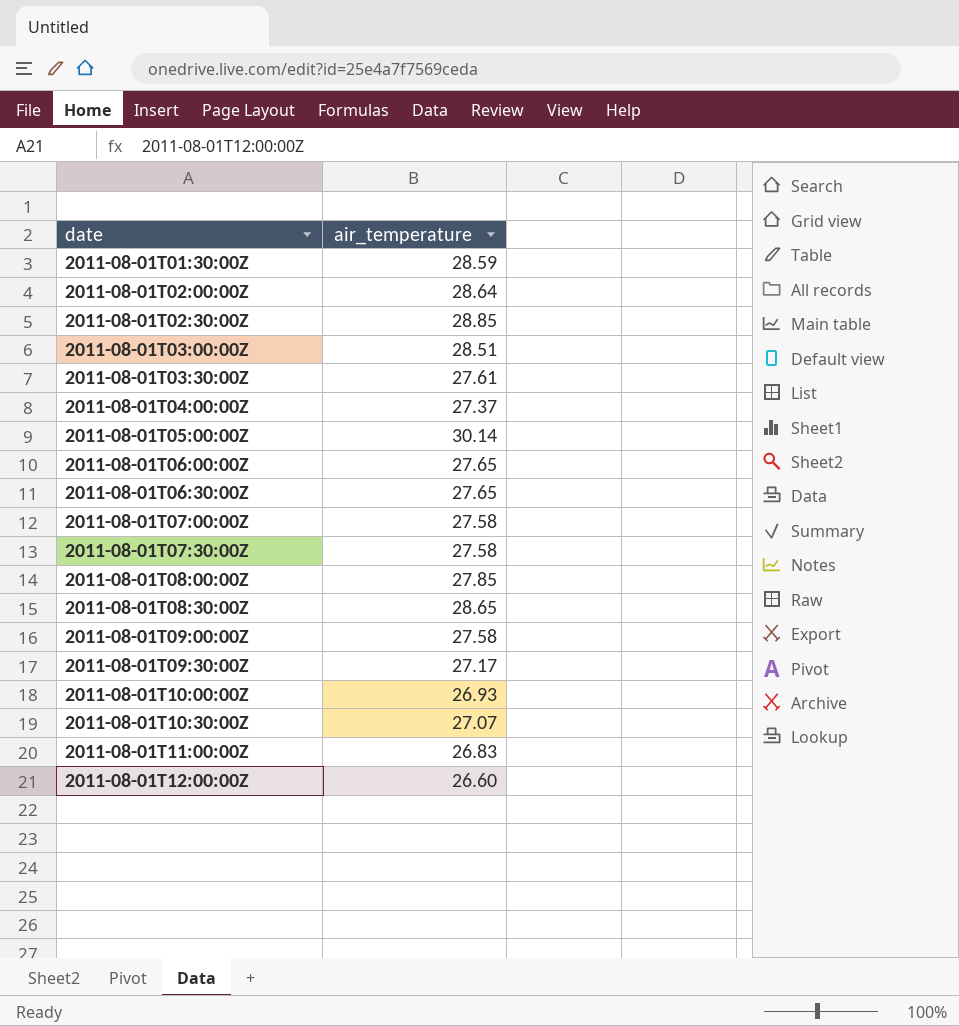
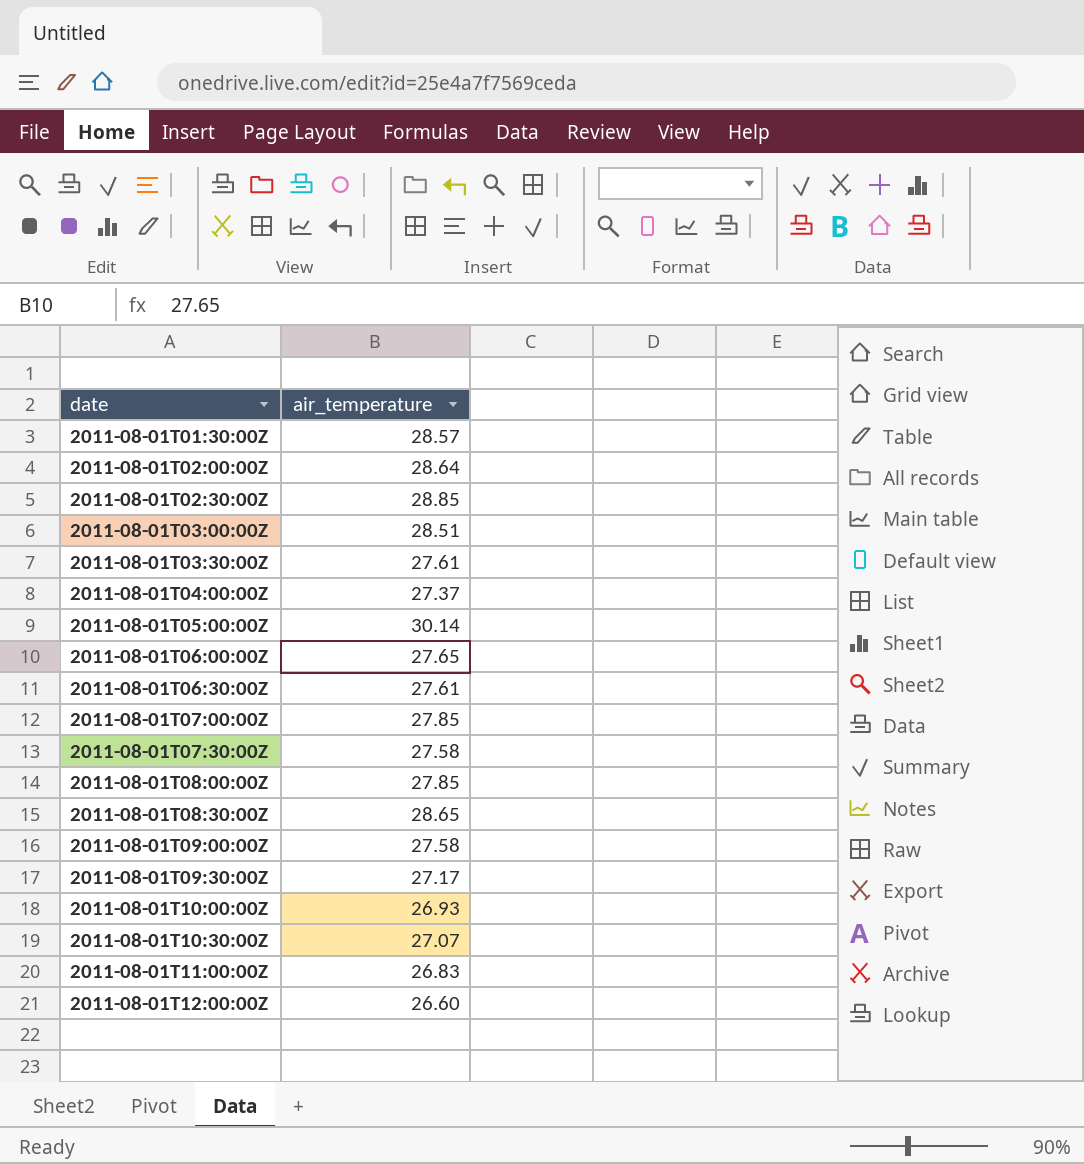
2011-08-01T01:30:00Z | air_temperature: 28.59 -> 28.57
2011-08-01T06:30:00Z | air_temperature: 27.65 -> 27.61
2011-08-01T07:00:00Z | air_temperature: 27.58 -> 27.85

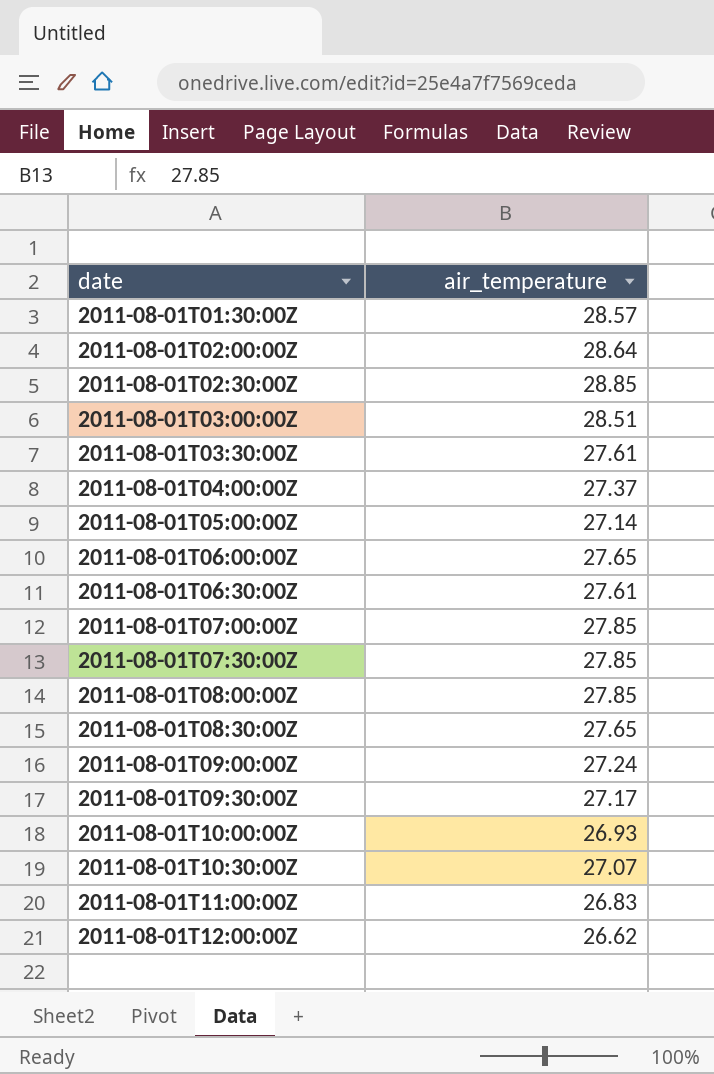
2011-08-01T05:00:00Z | air_temperature: 30.14 -> 27.14
2011-08-01T07:30:00Z | air_temperature: 27.58 -> 27.85
2011-08-01T08:30:00Z | air_temperature: 28.65 -> 27.65
2011-08-01T09:00:00Z | air_temperature: 27.58 -> 27.24
2011-08-01T12:00:00Z | air_temperature: 26.60 -> 26.62

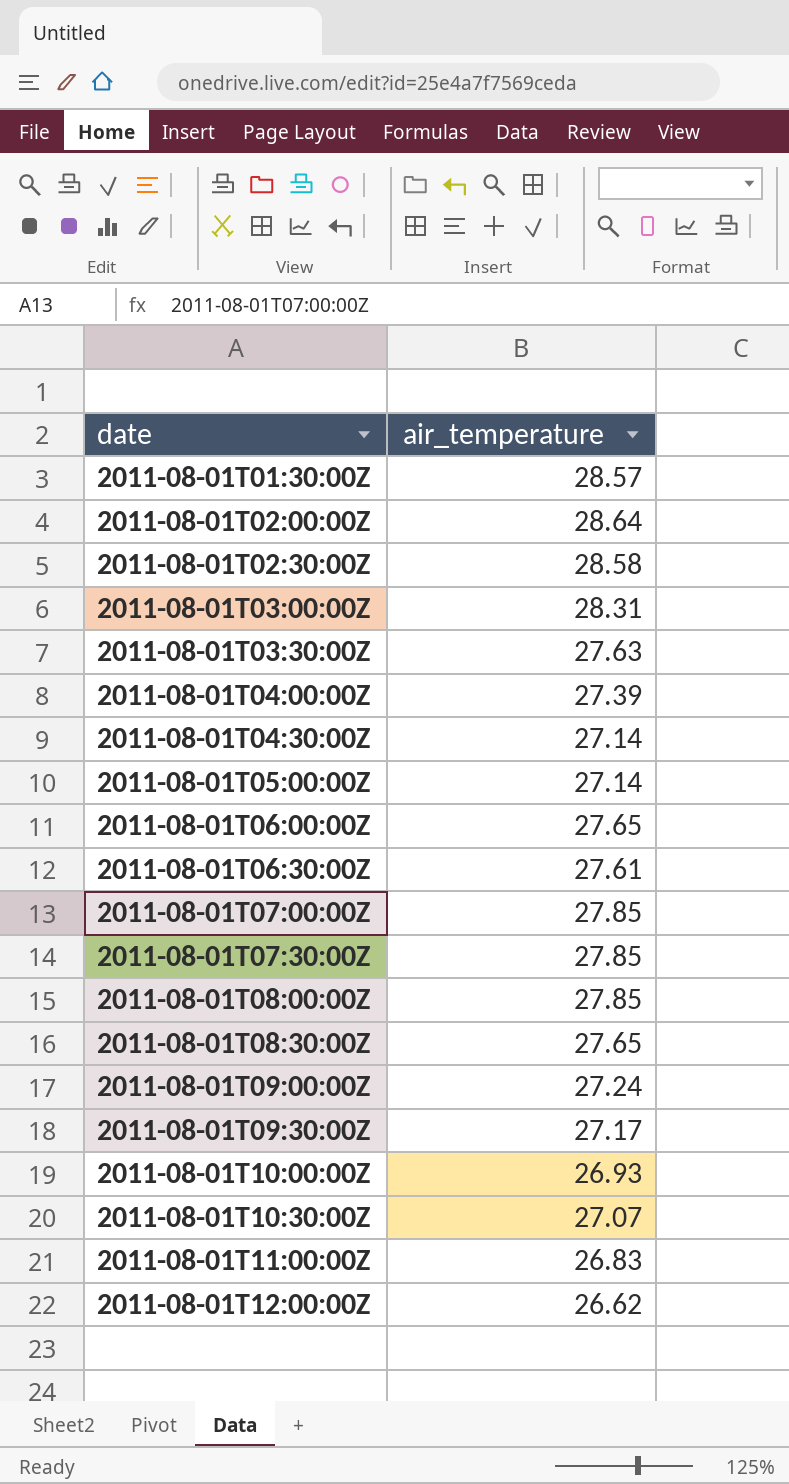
2011-08-01T02:30:00Z | air_temperature: 28.85 -> 28.58
2011-08-01T03:00:00Z | air_temperature: 28.51 -> 28.31
2011-08-01T03:30:00Z | air_temperature: 27.61 -> 27.63
2011-08-01T04:00:00Z | air_temperature: 27.37 -> 27.39
row 2011-08-01T04:30:00Z: none -> 27.14

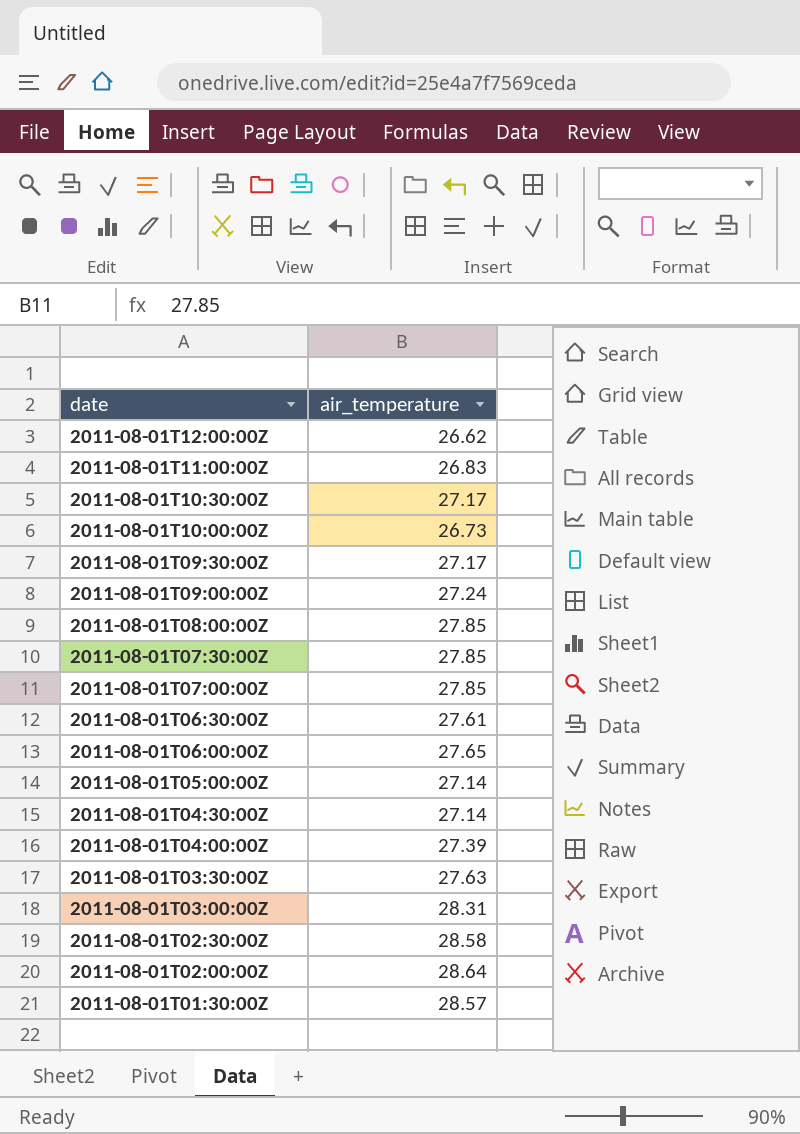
row order: date ascending -> date descending
row 2011-08-01T08:30:00Z: 27.65 -> none
2011-08-01T10:30:00Z | air_temperature: 27.07 -> 27.17
2011-08-01T10:00:00Z | air_temperature: 26.93 -> 26.73

